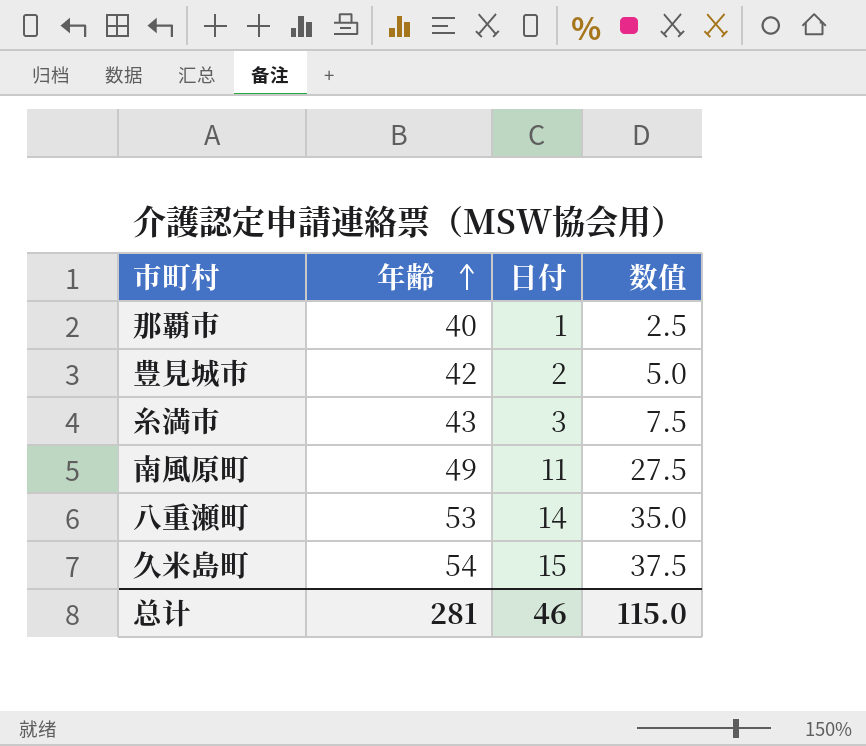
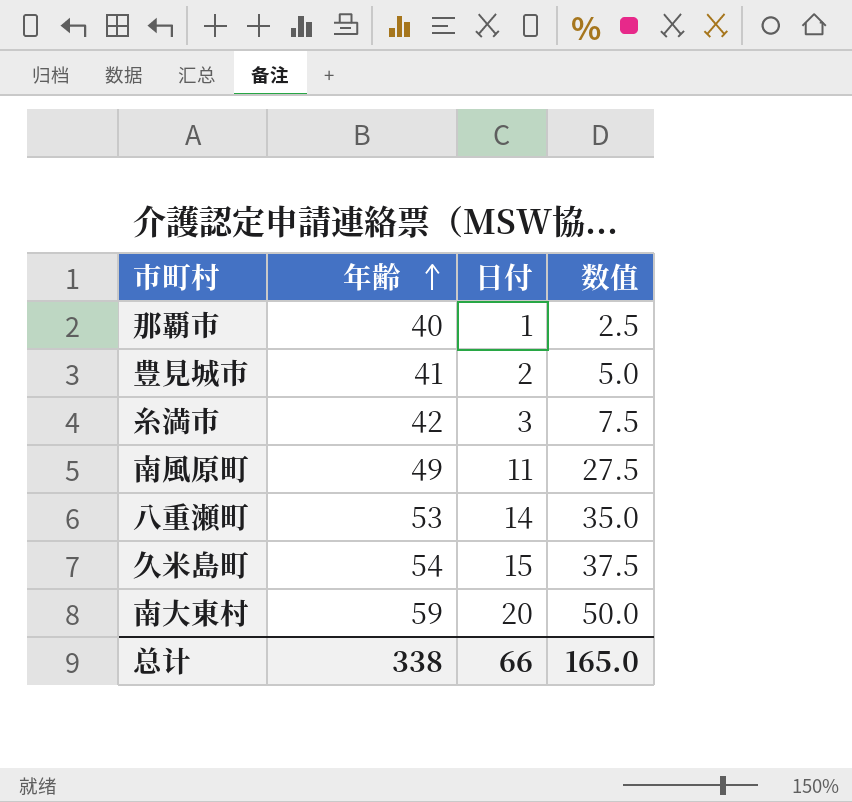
豊見城市 | 年齢: 42 -> 41
糸満市 | 年齢: 43 -> 42
row 南大東村: none -> 59 | 20 | 50.0
总计 | 年齢: 281 -> 338
总计 | 日付: 46 -> 66
总计 | 数值: 115.0 -> 165.0

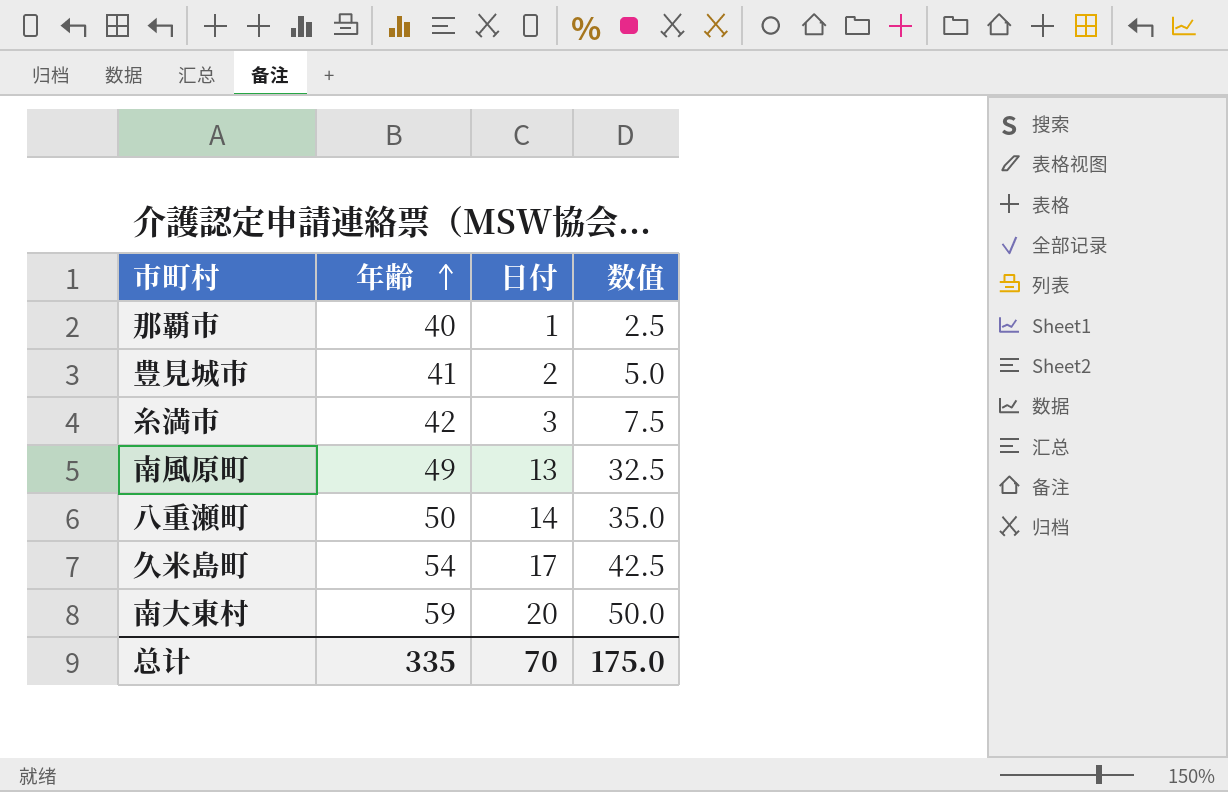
南風原町 | 日付: 11 -> 13
南風原町 | 数值: 27.5 -> 32.5
八重瀬町 | 年齢: 53 -> 50
久米島町 | 日付: 15 -> 17
久米島町 | 数值: 37.5 -> 42.5
总计 | 年齢: 338 -> 335
总计 | 日付: 66 -> 70
总计 | 数值: 165.0 -> 175.0

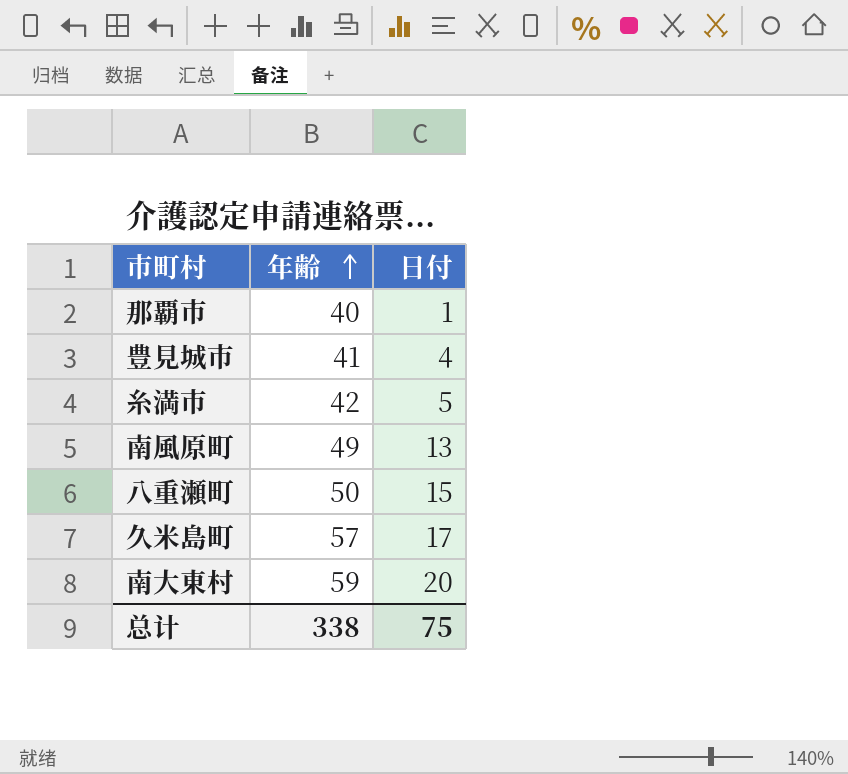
column 数值 | formula: [日付] * 2.5 -> none
豊見城市 | 日付: 2 -> 4
糸満市 | 日付: 3 -> 5
八重瀬町 | 日付: 14 -> 15
久米島町 | 年齢: 54 -> 57
总计 | 年齢: 335 -> 338
总计 | 日付: 70 -> 75

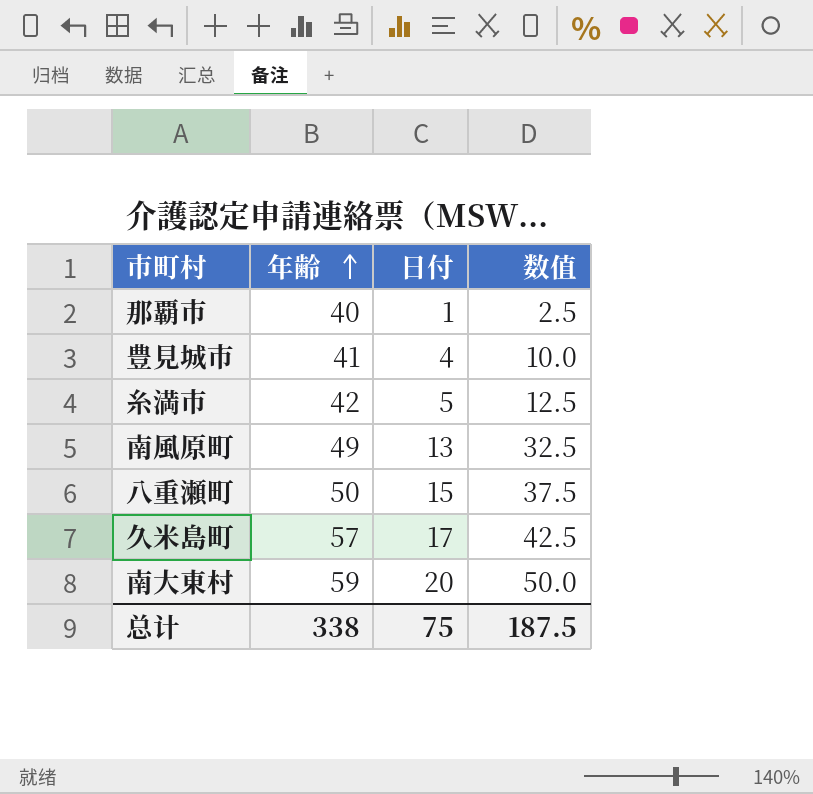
column 数值 | formula: none -> [日付] * 2.5

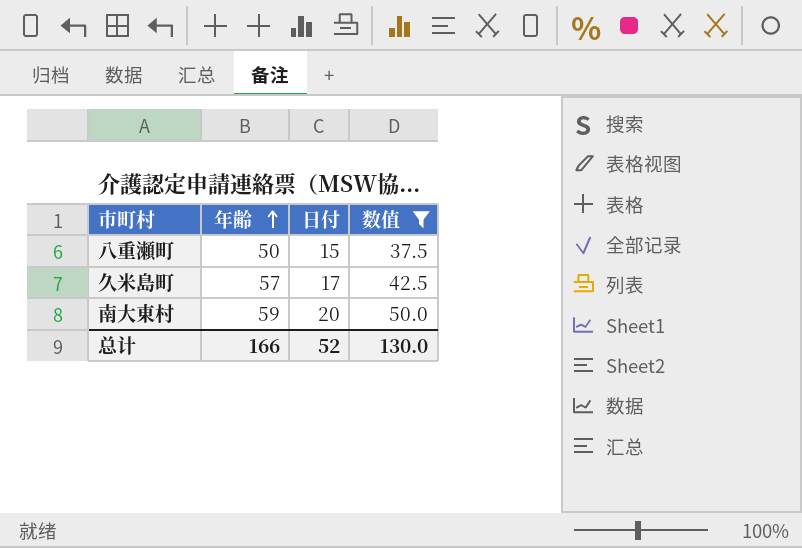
filter: none -> 数值 >= 37.5
总计 | 年齢: 338 -> 166
总计 | 日付: 75 -> 52
总计 | 数值: 187.5 -> 130.0

